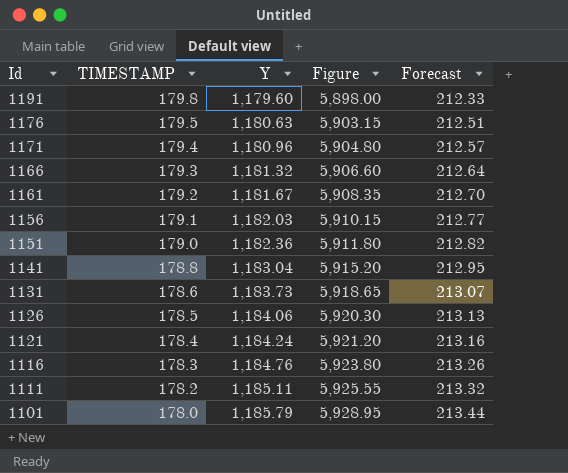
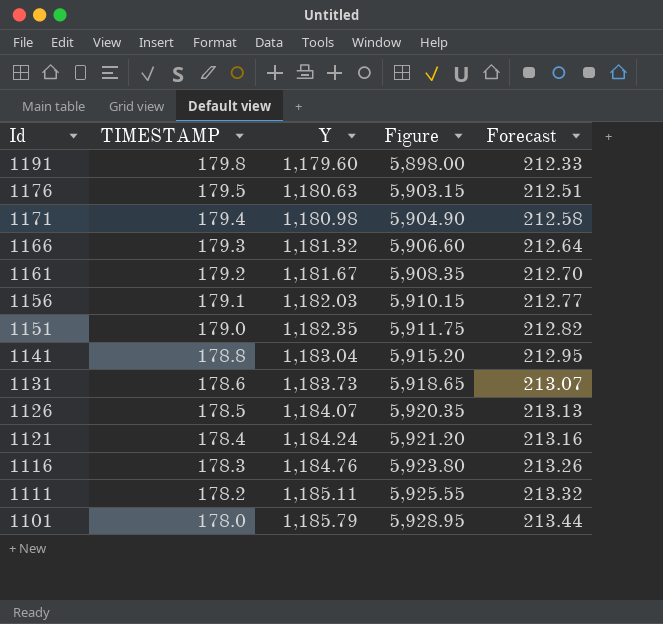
1171 | Y: 1,180.96 -> 1,180.98
1171 | Figure: 5,904.80 -> 5,904.90
1171 | Forecast: 212.57 -> 212.58
1151 | Y: 1,182.36 -> 1,182.35
1151 | Figure: 5,911.80 -> 5,911.75
1126 | Y: 1,184.06 -> 1,184.07
1126 | Figure: 5,920.30 -> 5,920.35

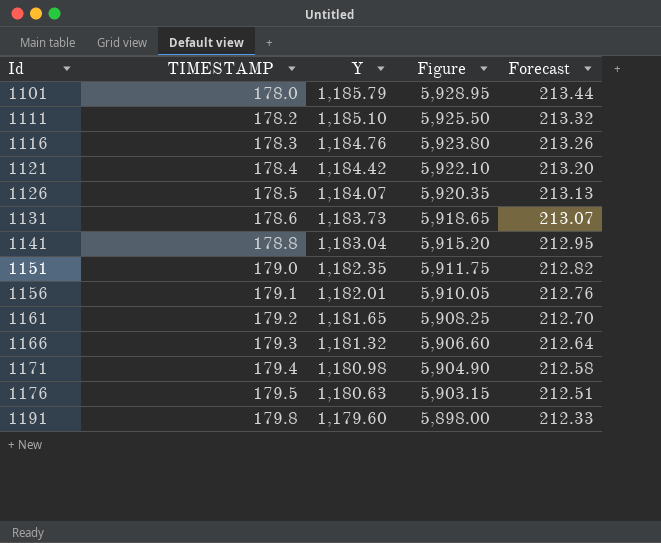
row order: Id descending -> Id ascending
1111 | Y: 1,185.11 -> 1,185.10
1111 | Figure: 5,925.55 -> 5,925.50
1121 | Y: 1,184.24 -> 1,184.42
1121 | Figure: 5,921.20 -> 5,922.10
1121 | Forecast: 213.16 -> 213.20
1156 | Y: 1,182.03 -> 1,182.01
1156 | Figure: 5,910.15 -> 5,910.05
1156 | Forecast: 212.77 -> 212.76
1161 | Y: 1,181.67 -> 1,181.65
1161 | Figure: 5,908.35 -> 5,908.25

